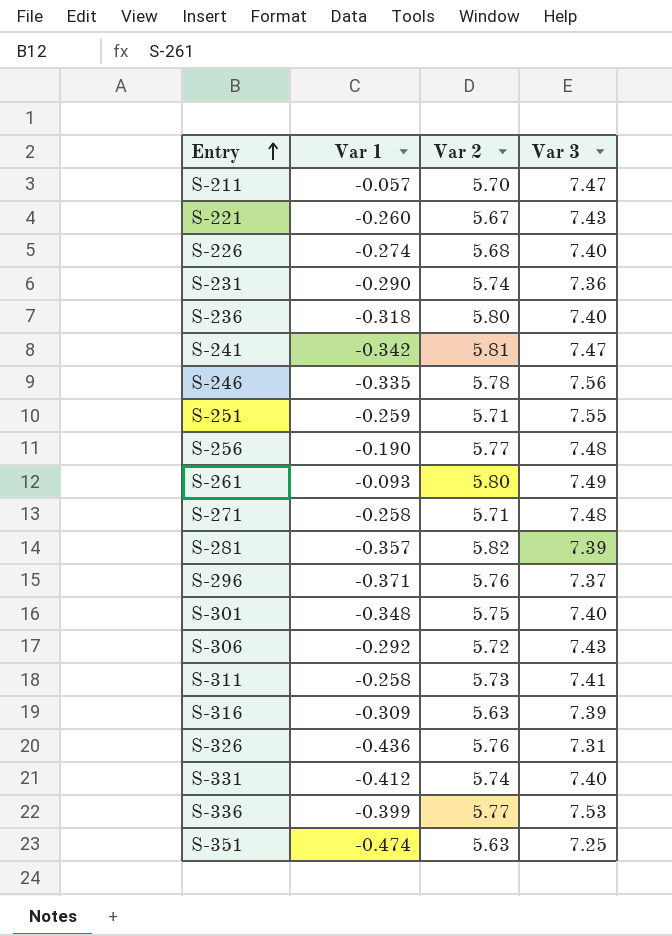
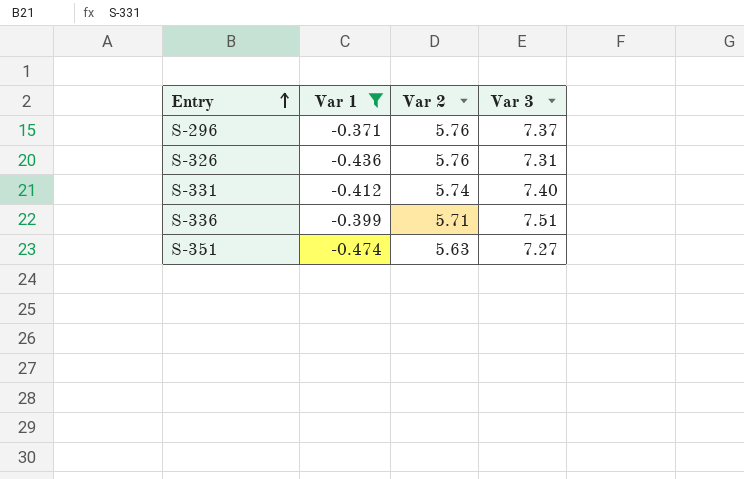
filter: none -> Var 1 <= -0.371
S-336 | Var 2: 5.77 -> 5.71
S-336 | Var 3: 7.53 -> 7.51
S-351 | Var 3: 7.25 -> 7.27

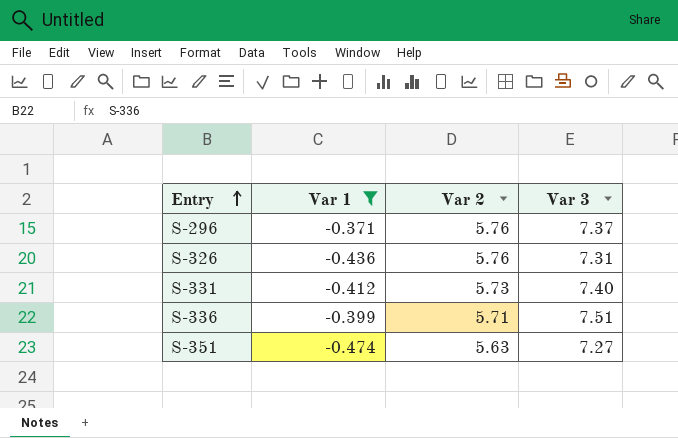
S-331 | Var 2: 5.74 -> 5.73

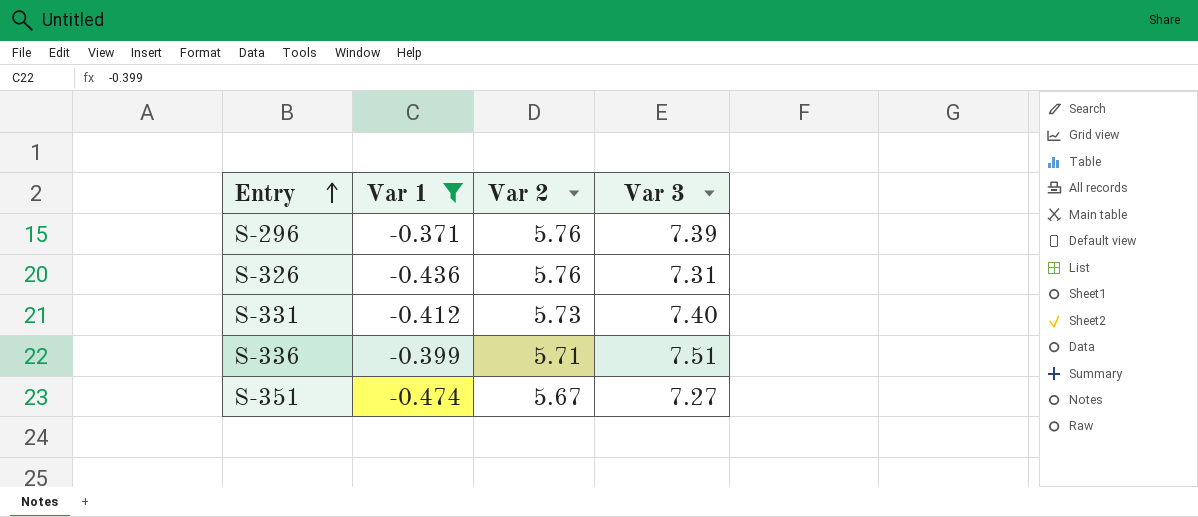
S-296 | Var 3: 7.37 -> 7.39
S-351 | Var 2: 5.63 -> 5.67

